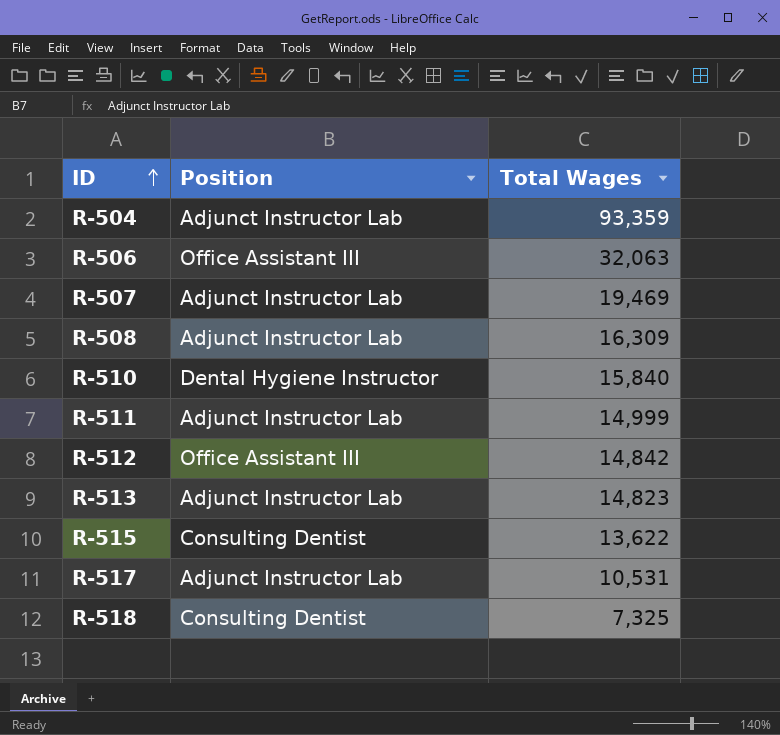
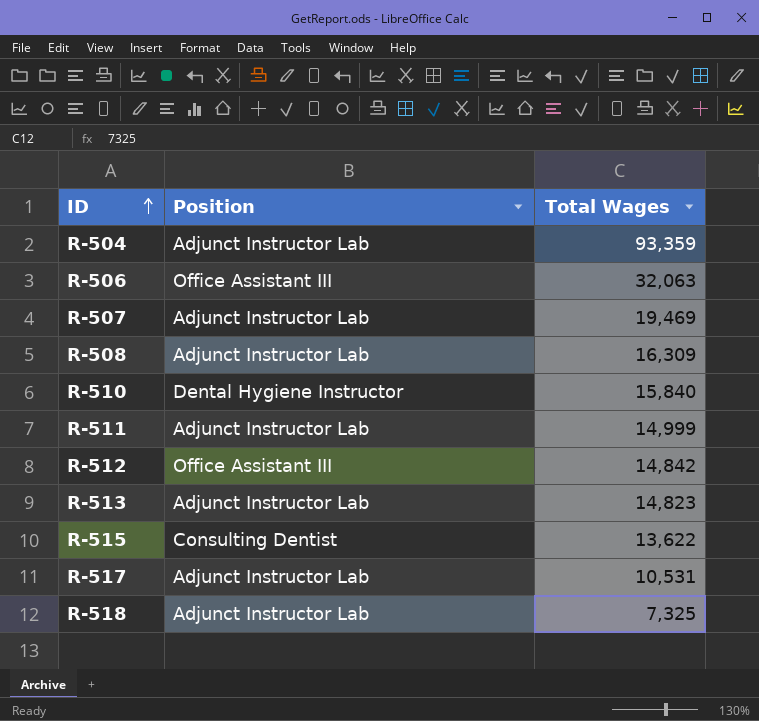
R-518 | Position: Consulting Dentist -> Adjunct Instructor Lab

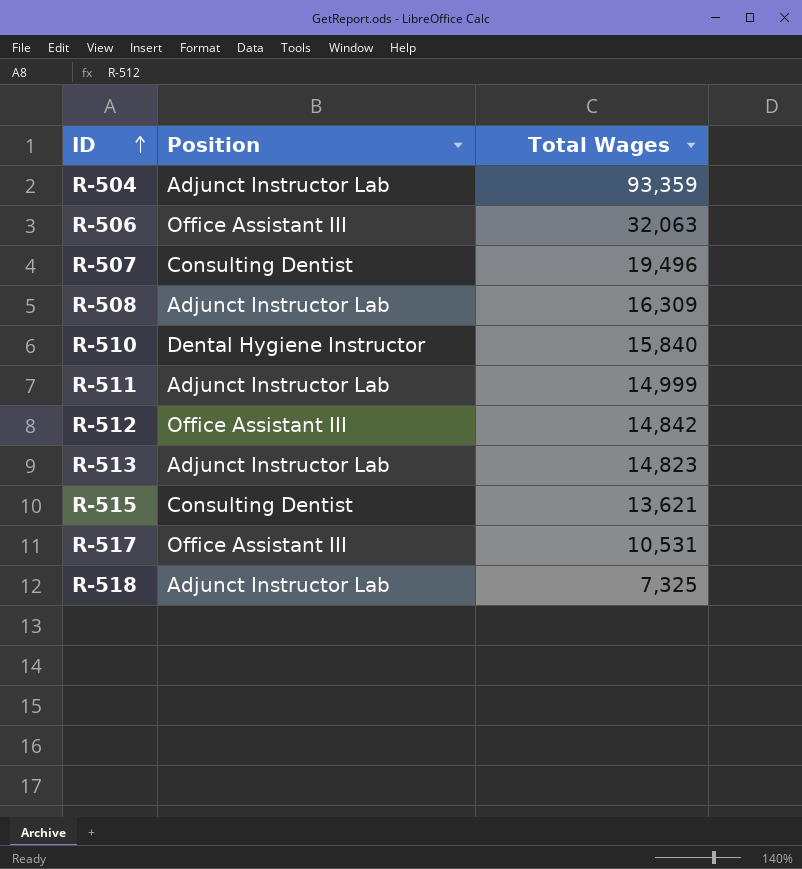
R-507 | Position: Adjunct Instructor Lab -> Consulting Dentist
R-507 | Total Wages: 19,469 -> 19,496
R-515 | Total Wages: 13,622 -> 13,621
R-517 | Position: Adjunct Instructor Lab -> Office Assistant III

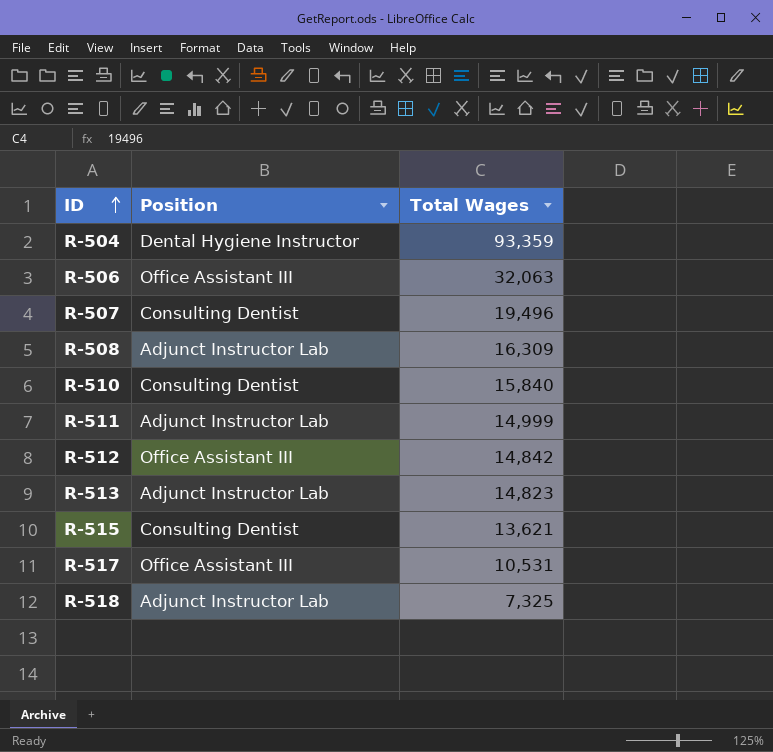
R-504 | Position: Adjunct Instructor Lab -> Dental Hygiene Instructor
R-510 | Position: Dental Hygiene Instructor -> Consulting Dentist

